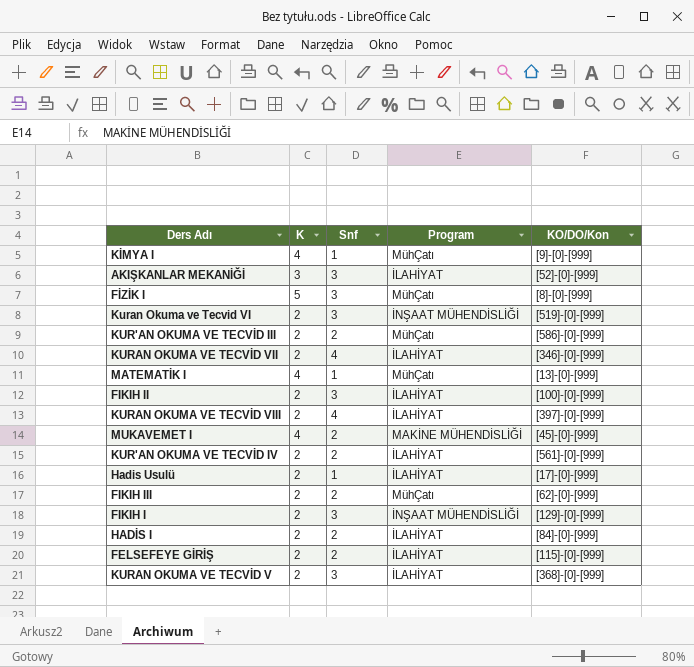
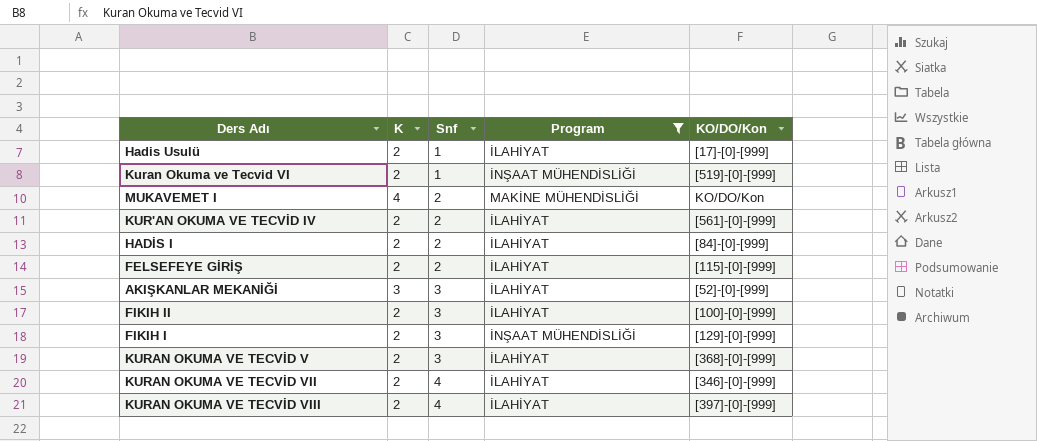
filter: none -> Program != MühÇatı
row order: none -> Snf ascending
Kuran Okuma ve Tecvid VI | Snf: 3 -> 1
MUKAVEMET I | KO/DO/Kon: [45]-[0]-[999] -> KO/DO/Kon

